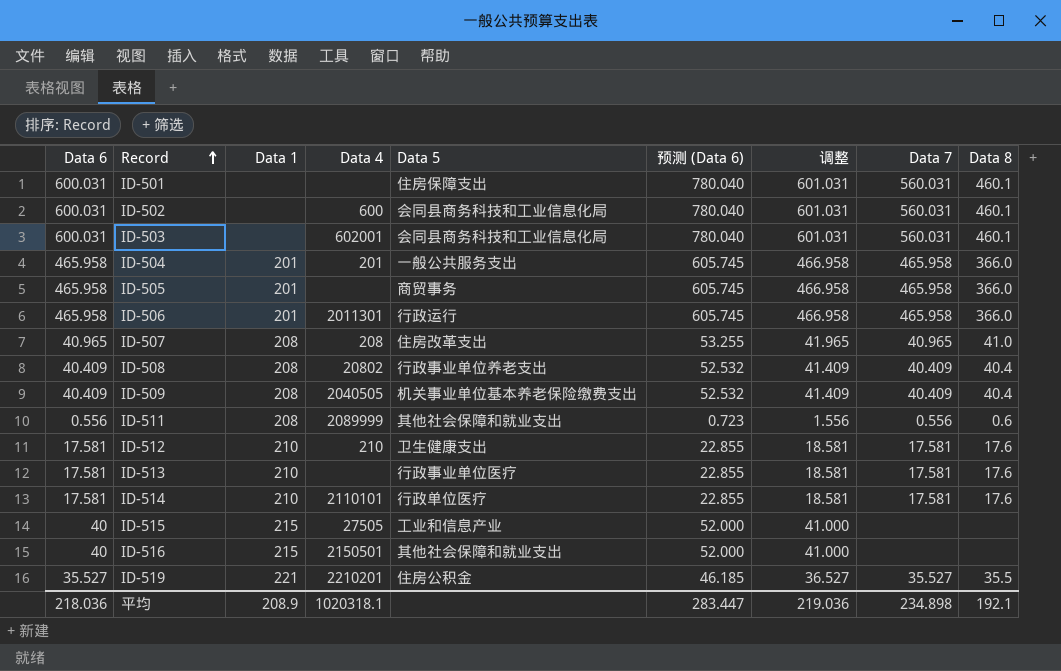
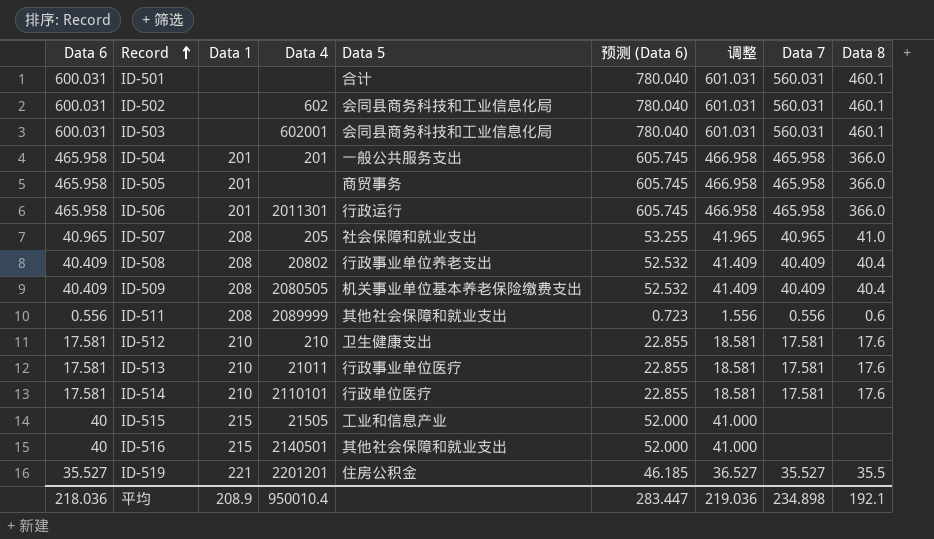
ID-501 | Data 5: 住房保障支出 -> 合计
ID-502 | Data 4: 600 -> 602
ID-507 | Data 4: 208 -> 205
ID-507 | Data 5: 住房改革支出 -> 社会保障和就业支出
ID-509 | Data 4: 2040505 -> 2080505
ID-513 | Data 4: none -> 21011
ID-515 | Data 4: 27505 -> 21505
ID-516 | Data 4: 2150501 -> 2140501
ID-519 | Data 4: 2210201 -> 2201201
平均 | Data 4: 1020318.1 -> 950010.4

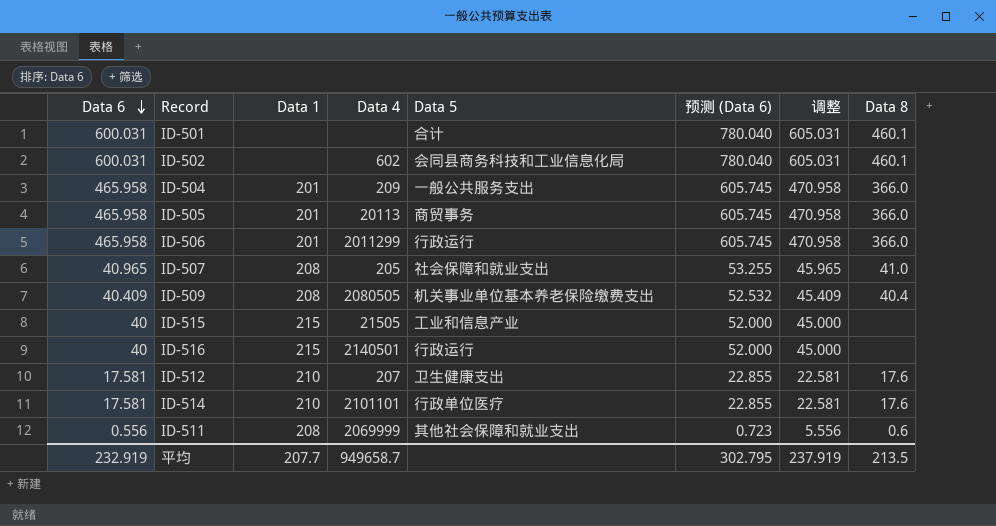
row order: Record ascending -> Data 6 descending
column Data 7 | position: 8 -> none
column 调整 | formula: [Data 6] + 1 -> [Data 6] + 5
row ID-503: 600.031 | none | 602001 | 会同县商务科技和工业信息化局 | 780.040 | 601.031 | 560.031 | 460.1 -> none
row ID-508: 40.409 | 208 | 20802 | 行政事业单位养老支出 | 52.532 | 41.409 | 40.409 | 40.4 -> none
row ID-513: 17.581 | 210 | 21011 | 行政事业单位医疗 | 22.855 | 18.581 | 17.581 | 17.6 -> none
row ID-519: 35.527 | 221 | 2201201 | 住房公积金 | 46.185 | 36.527 | 35.527 | 35.5 -> none
ID-504 | Data 4: 201 -> 209
ID-505 | Data 4: none -> 20113
ID-506 | Data 4: 2011301 -> 2011299
ID-516 | Data 5: 其他社会保障和就业支出 -> 行政运行
ID-512 | Data 4: 210 -> 207
ID-514 | Data 4: 2110101 -> 2101101
ID-511 | Data 4: 2089999 -> 2069999
平均 | Data 6: 218.036 -> 232.919
平均 | Data 1: 208.9 -> 207.7
平均 | Data 4: 950010.4 -> 949658.7
平均 | 预测 (Data 6): 283.447 -> 302.795
平均 | 调整: 219.036 -> 237.919
平均 | Data 8: 192.1 -> 213.5

